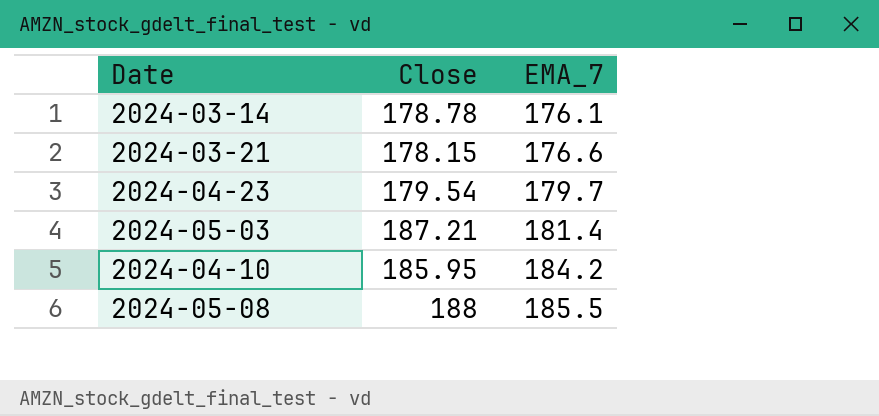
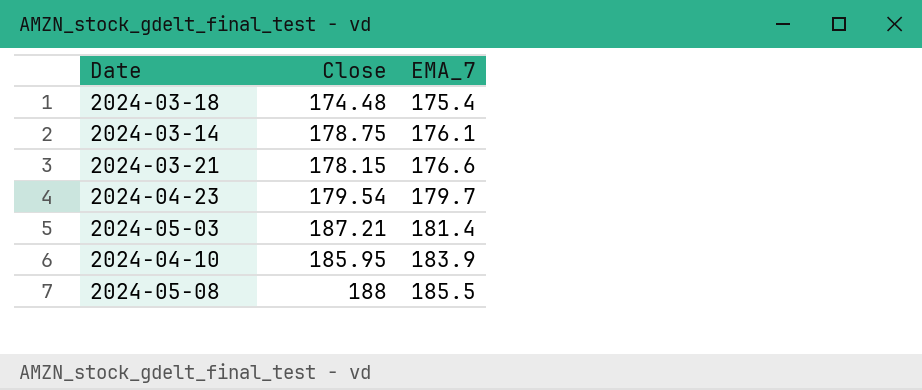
row 2024-03-18: none -> 174.48 | 175.4
2024-03-14 | Close: 178.78 -> 178.75
2024-04-10 | EMA_7: 184.2 -> 183.9

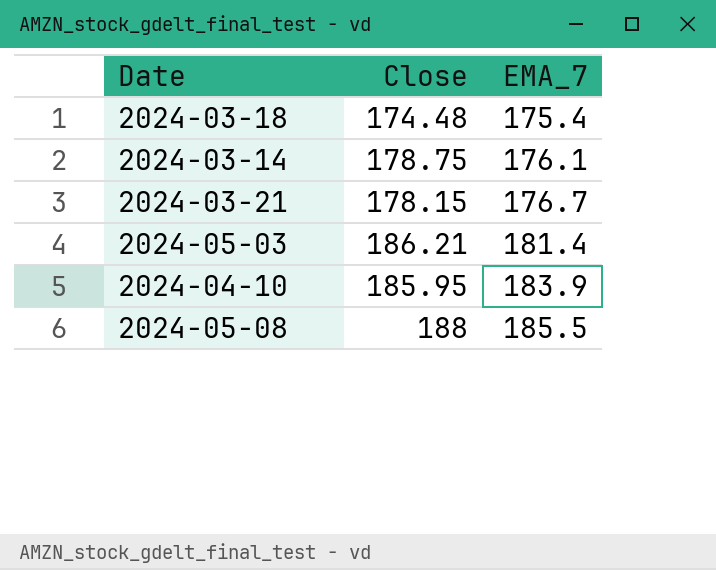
row 2024-04-23: 179.54 | 179.7 -> none
2024-03-21 | EMA_7: 176.6 -> 176.7
2024-05-03 | Close: 187.21 -> 186.21

